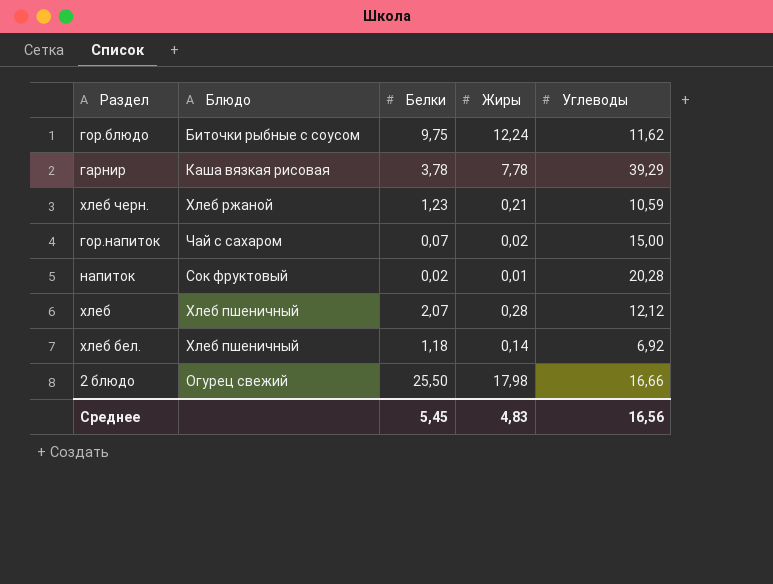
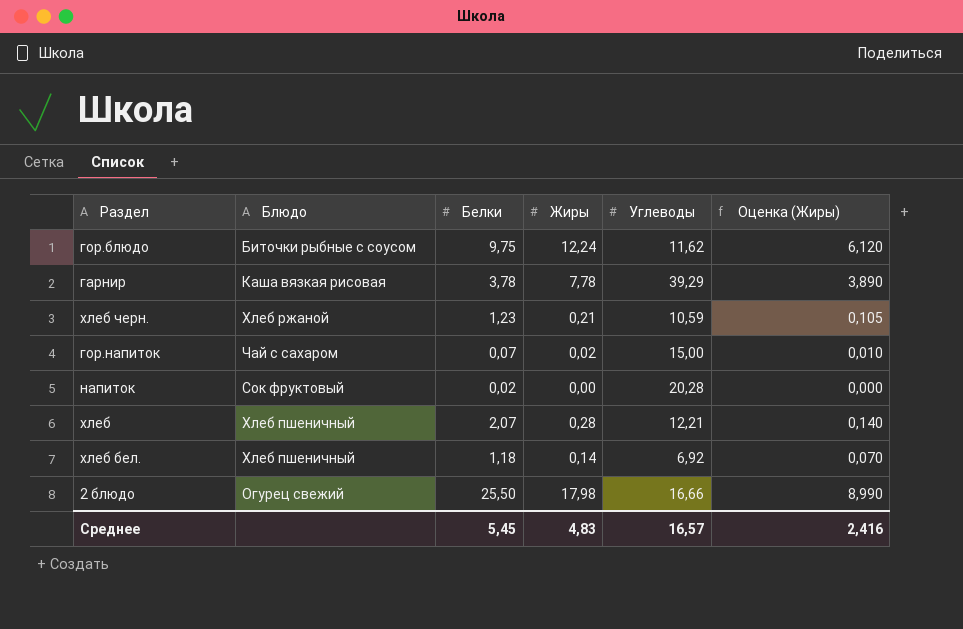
column Оценка (Жиры) | formula: none -> [Жиры] * 0,5
напиток | Жиры: 0,01 -> 0,00
хлеб | Углеводы: 12,12 -> 12,21
Среднее | Углеводы: 16,56 -> 16,57

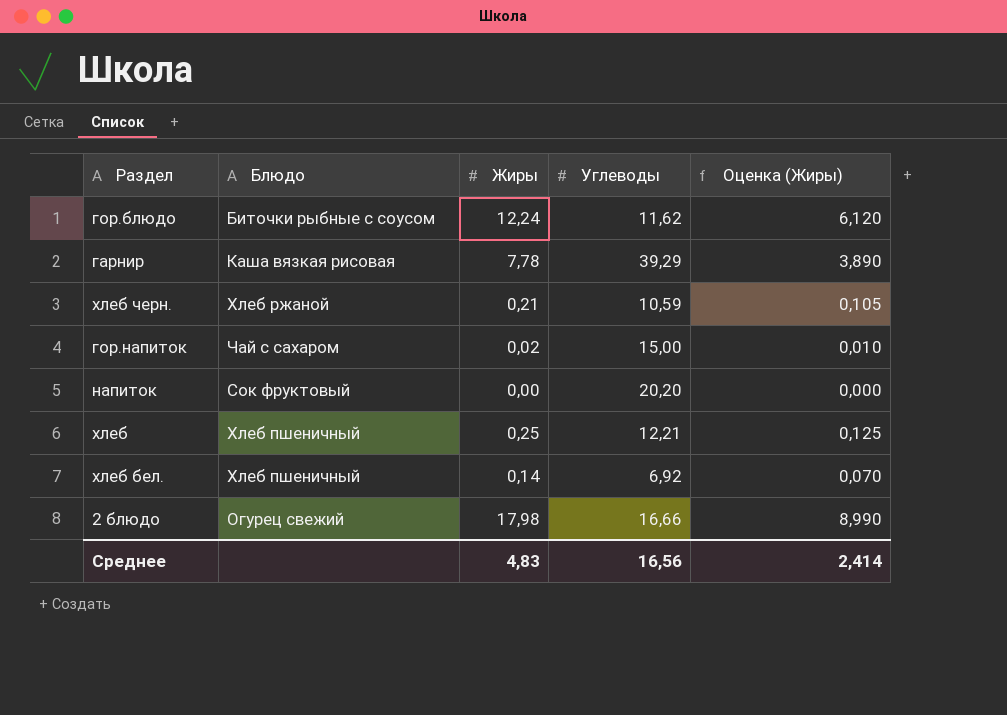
column Белки | position: 3 -> none
напиток | Углеводы: 20,28 -> 20,20
хлеб | Жиры: 0,28 -> 0,25
хлеб | Оценка (Жиры): 0,140 -> 0,125
Среднее | Углеводы: 16,57 -> 16,56
Среднее | Оценка (Жиры): 2,416 -> 2,414

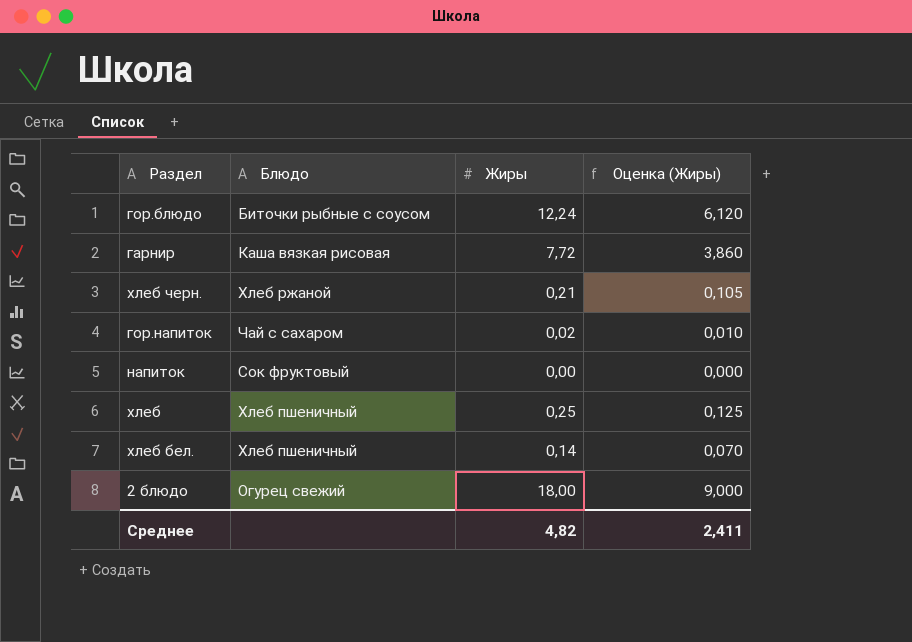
column Углеводы | position: 4 -> none
гарнир | Жиры: 7,78 -> 7,72
гарнир | Оценка (Жиры): 3,890 -> 3,860
2 блюдо | Жиры: 17,98 -> 18,00
2 блюдо | Оценка (Жиры): 8,990 -> 9,000
Среднее | Жиры: 4,83 -> 4,82
Среднее | Оценка (Жиры): 2,414 -> 2,411

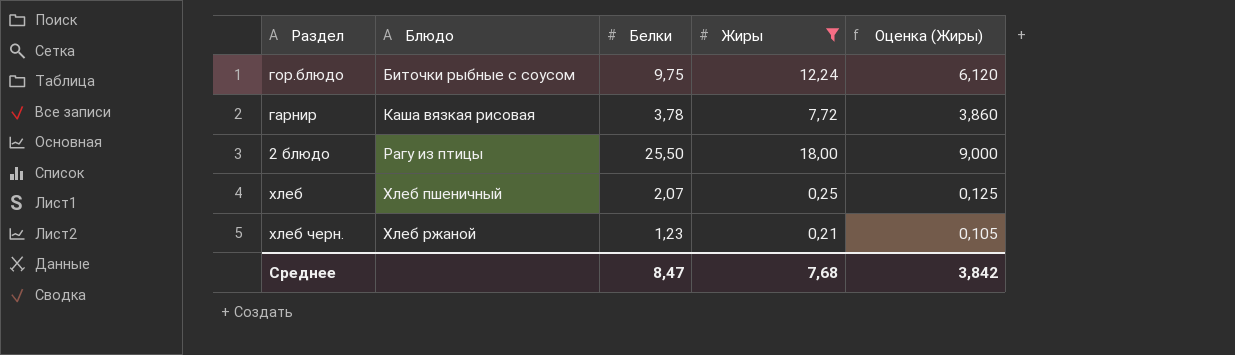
filter: none -> Жиры >= 0,21
row order: none -> Блюдо ascending
column Белки | position: none -> 3
2 блюдо | Блюдо: Огурец свежий -> Рагу из птицы
Среднее | Жиры: 4,82 -> 7,68
Среднее | Оценка (Жиры): 2,411 -> 3,842

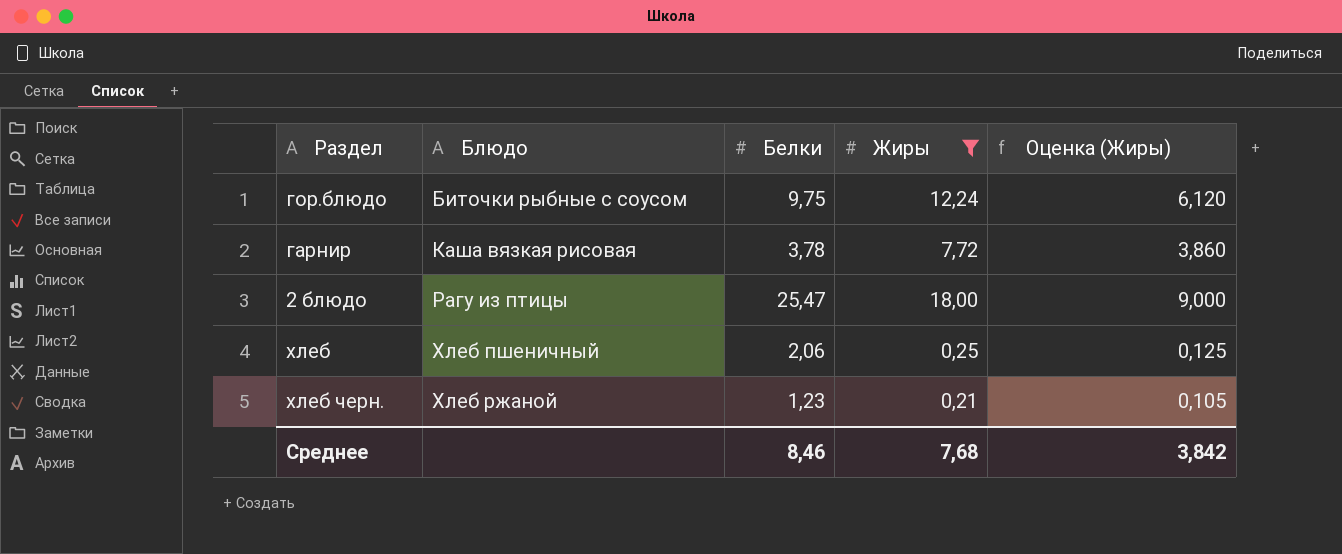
2 блюдо | Белки: 25,50 -> 25,47
хлеб | Белки: 2,07 -> 2,06
Среднее | Белки: 8,47 -> 8,46

